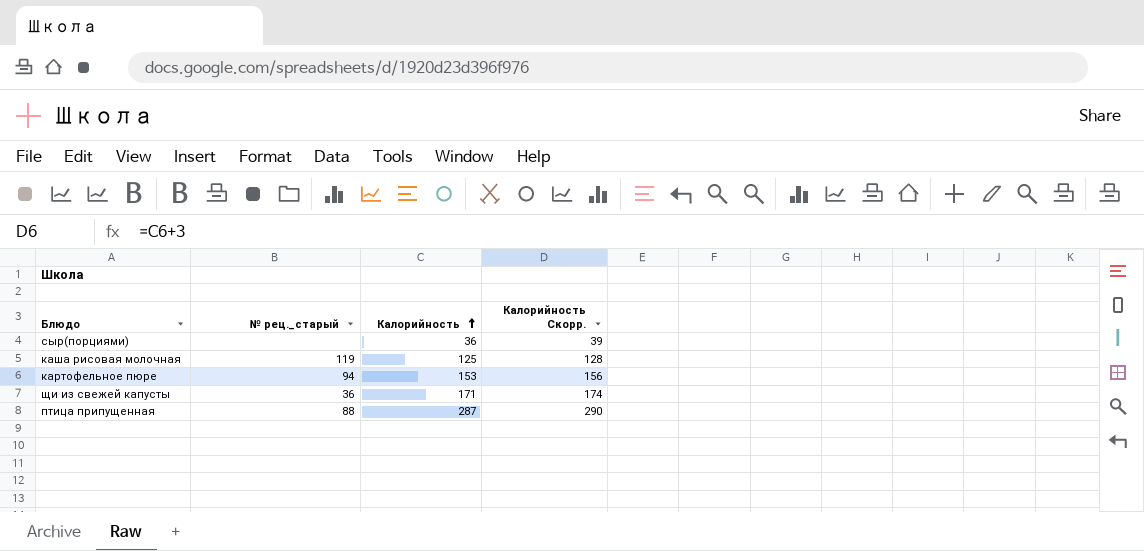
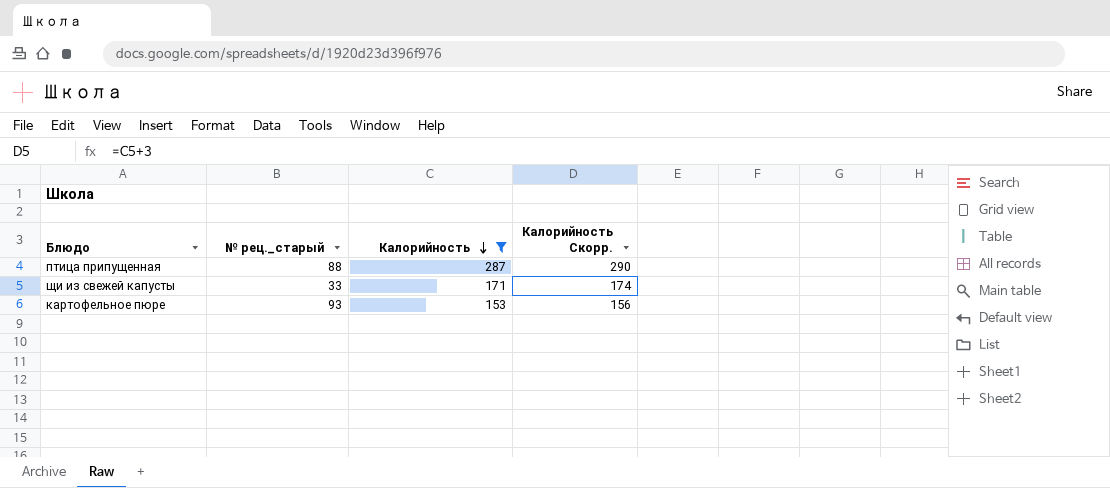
filter: none -> Калорийность >= 153
row order: Калорийность ascending -> Калорийность descending
щи из свежей капусты | № рец._старый: 36 -> 33
картофельное пюре | № рец._старый: 94 -> 93

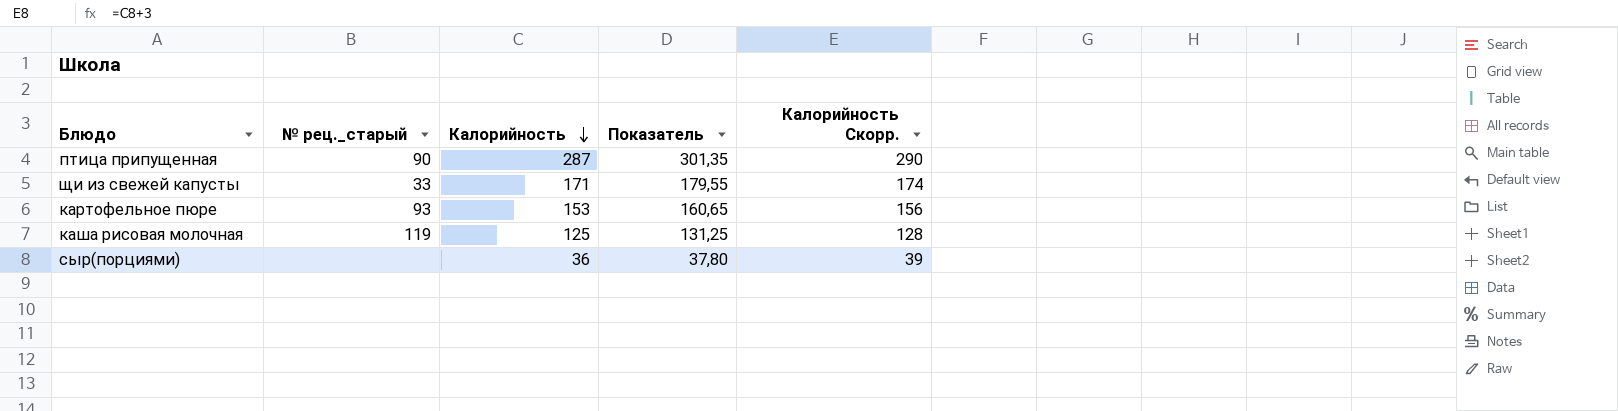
filter: Калорийность >= 153 -> none
column Показатель | formula: none -> [Калорийность] * 1,05
птица припущенная | № рец._старый: 88 -> 90

